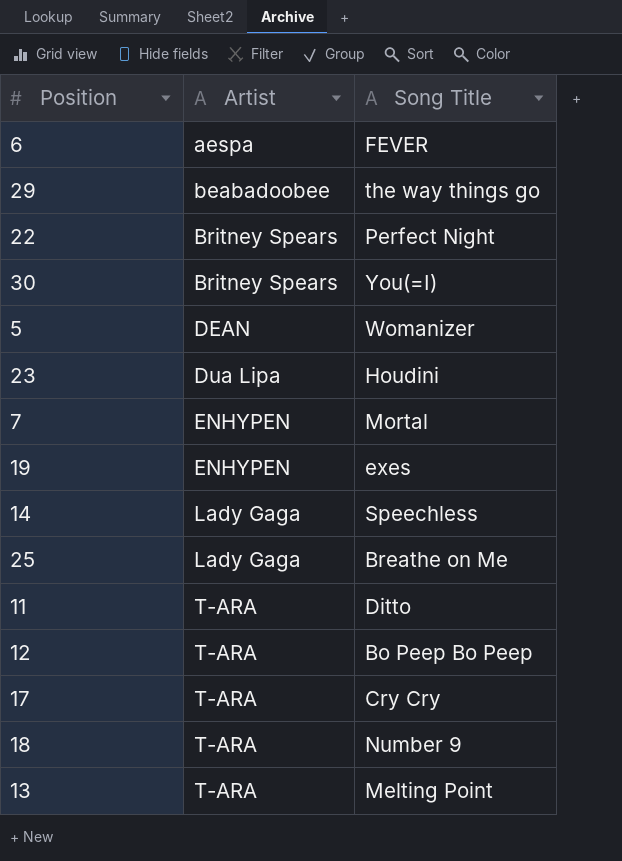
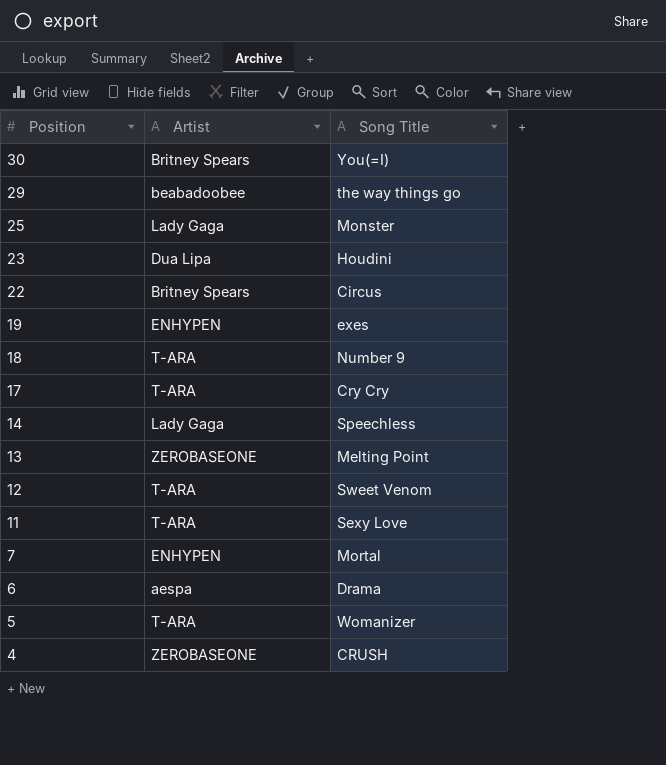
row order: Artist ascending -> Position descending
25 | Song Title: Breathe on Me -> Monster
22 | Song Title: Perfect Night -> Circus
13 | Artist: T-ARA -> ZEROBASEONE
12 | Song Title: Bo Peep Bo Peep -> Sweet Venom
11 | Song Title: Ditto -> Sexy Love
6 | Song Title: FEVER -> Drama
5 | Artist: DEAN -> T-ARA
row 4: none -> ZEROBASEONE | CRUSH

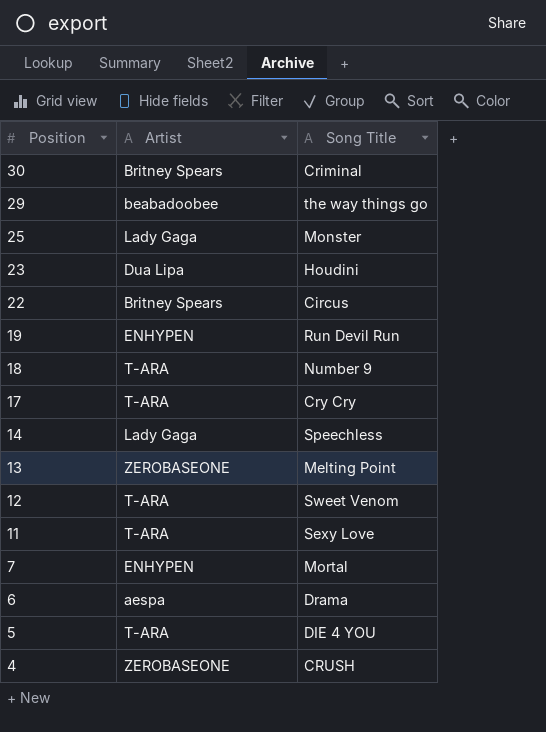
30 | Song Title: You(=I) -> Criminal
19 | Song Title: exes -> Run Devil Run
5 | Song Title: Womanizer -> DIE 4 YOU

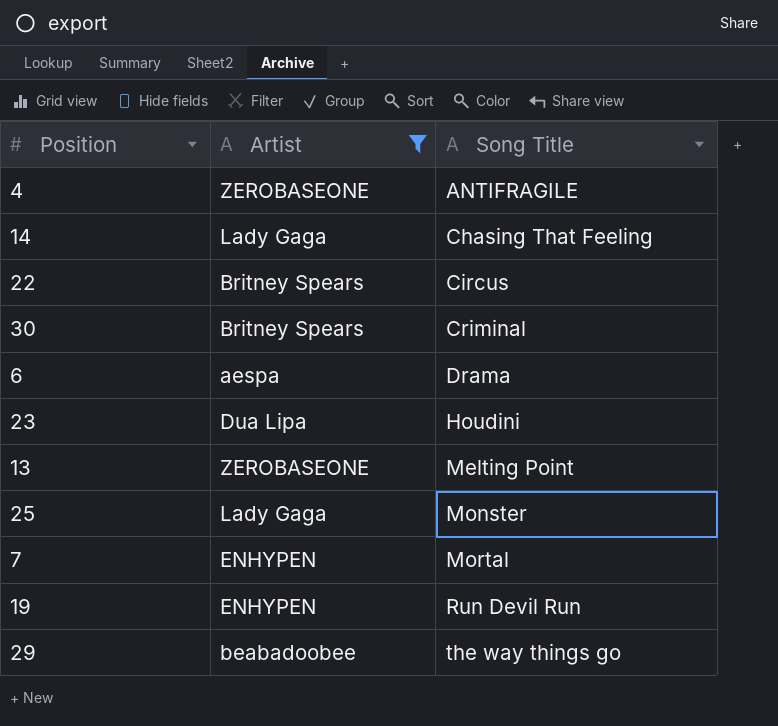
filter: none -> Artist != T-ARA
row order: Position descending -> Song Title ascending
4 | Song Title: CRUSH -> ANTIFRAGILE
14 | Song Title: Speechless -> Chasing That Feeling

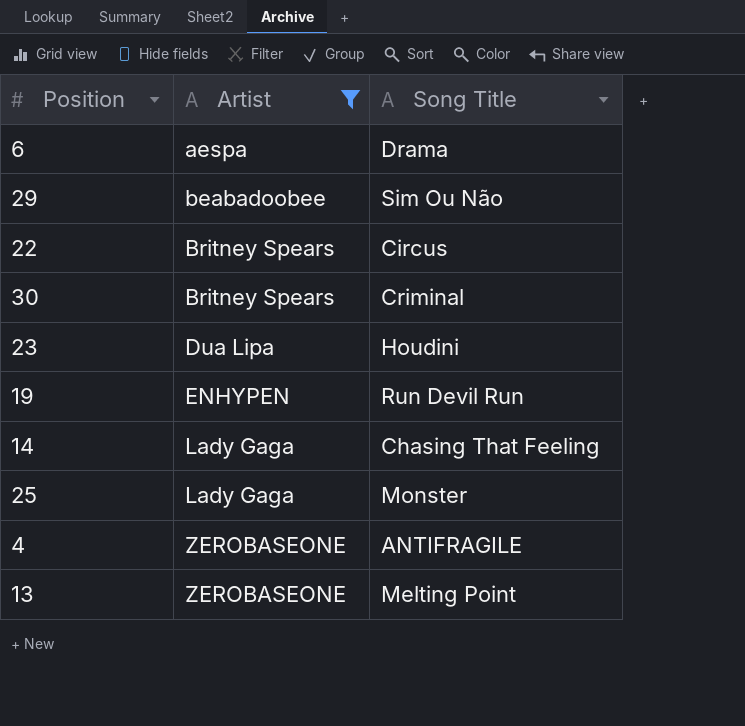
row order: Song Title ascending -> Artist ascending
row 7: ENHYPEN | Mortal -> none
29 | Song Title: the way things go -> Sim Ou Não

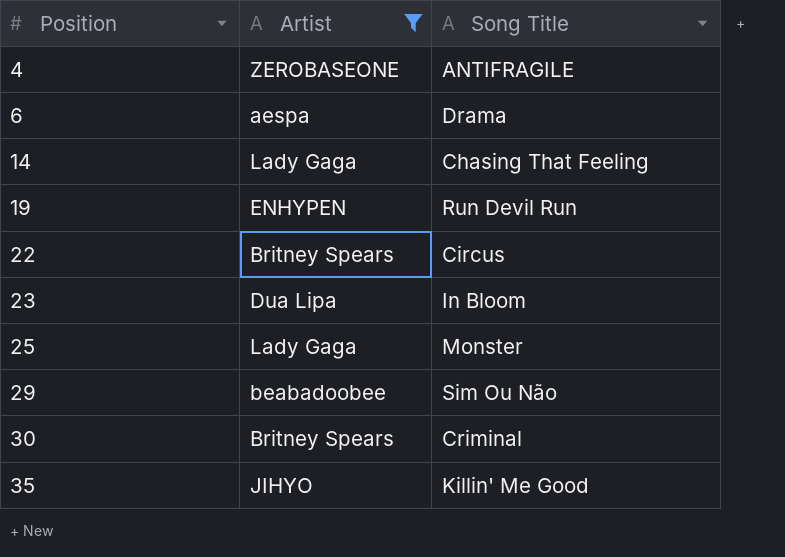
row order: Artist ascending -> Position ascending
row 13: ZEROBASEONE | Melting Point -> none
23 | Song Title: Houdini -> In Bloom
row 35: none -> JIHYO | Killin' Me Good

